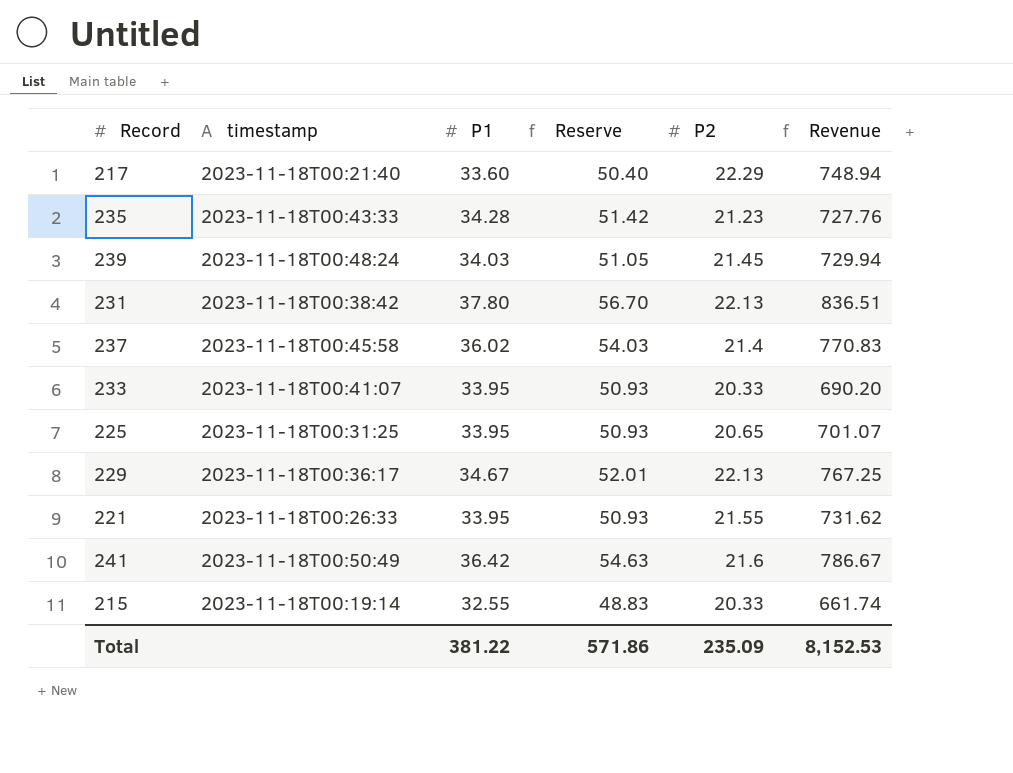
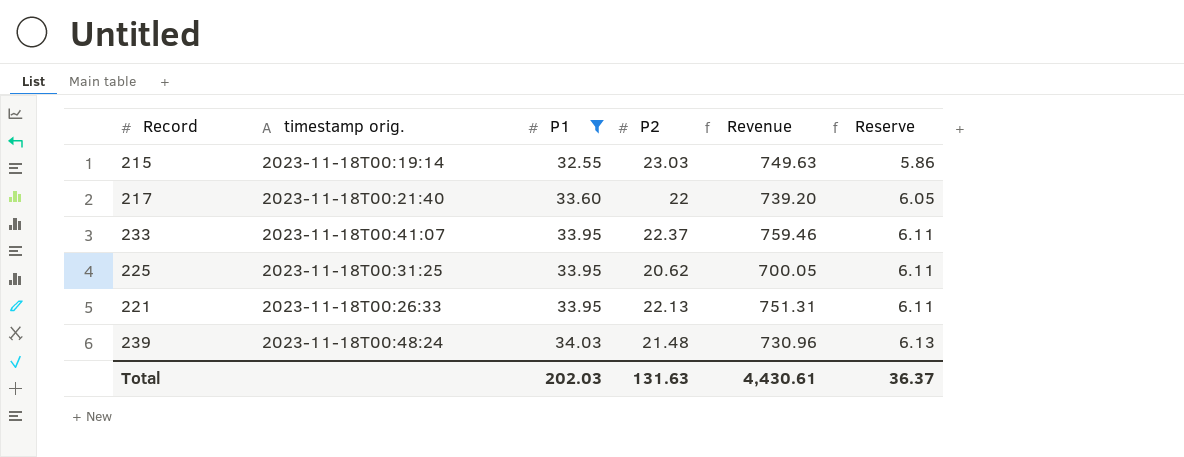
filter: none -> P1 <= 34.03
row order: none -> P1 ascending
column name: timestamp -> timestamp orig.
column Reserve | formula: [P1] * 1.5 -> [P1] * 0.18
column Reserve | position: 4 -> 6
215 | P2: 20.33 -> 23.03
215 | Revenue: 661.74 -> 749.63
217 | P2: 22.29 -> 22
217 | Revenue: 748.94 -> 739.20
233 | P2: 20.33 -> 22.37
233 | Revenue: 690.20 -> 759.46
225 | P2: 20.65 -> 20.62
225 | Revenue: 701.07 -> 700.05
221 | P2: 21.55 -> 22.13
221 | Revenue: 731.62 -> 751.31
239 | P2: 21.45 -> 21.48
239 | Revenue: 729.94 -> 730.96
Total | P1: 381.22 -> 202.03
Total | P2: 235.09 -> 131.63
Total | Revenue: 8,152.53 -> 4,430.61
Total | Reserve: 571.86 -> 36.37

